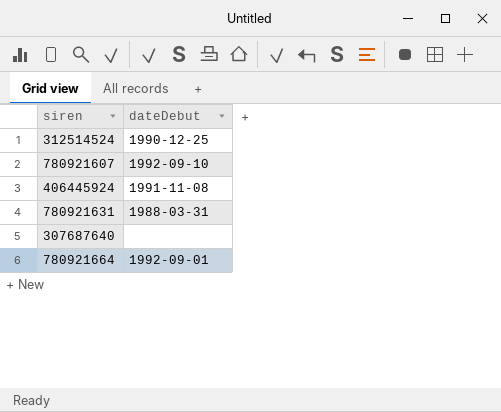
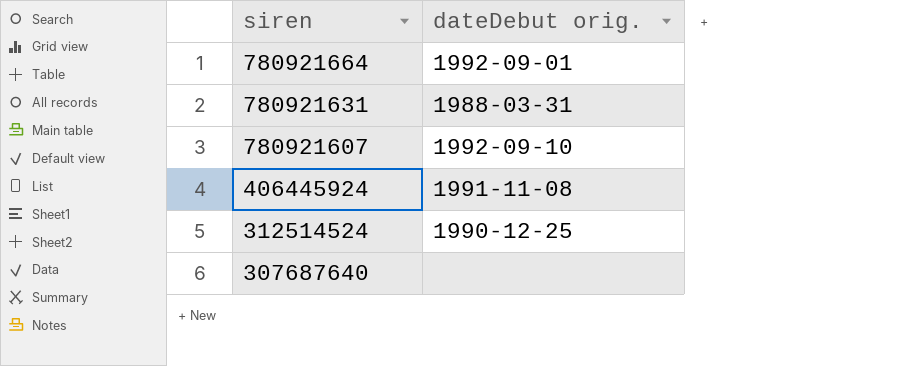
row order: none -> siren descending
column name: dateDebut -> dateDebut orig.

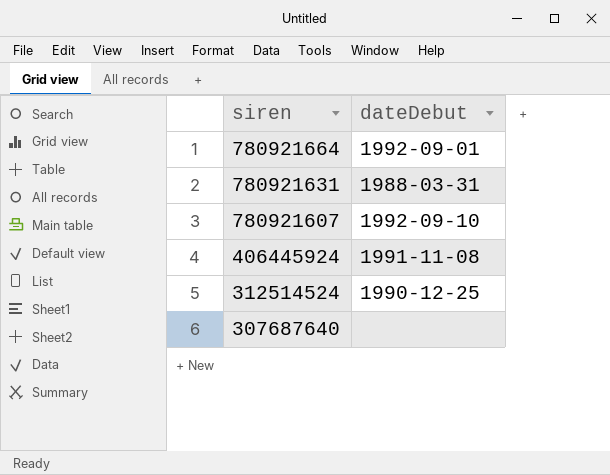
column name: dateDebut orig. -> dateDebut

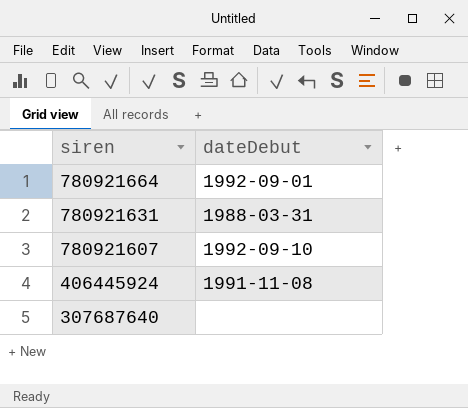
row 312514524: 1990-12-25 -> none

